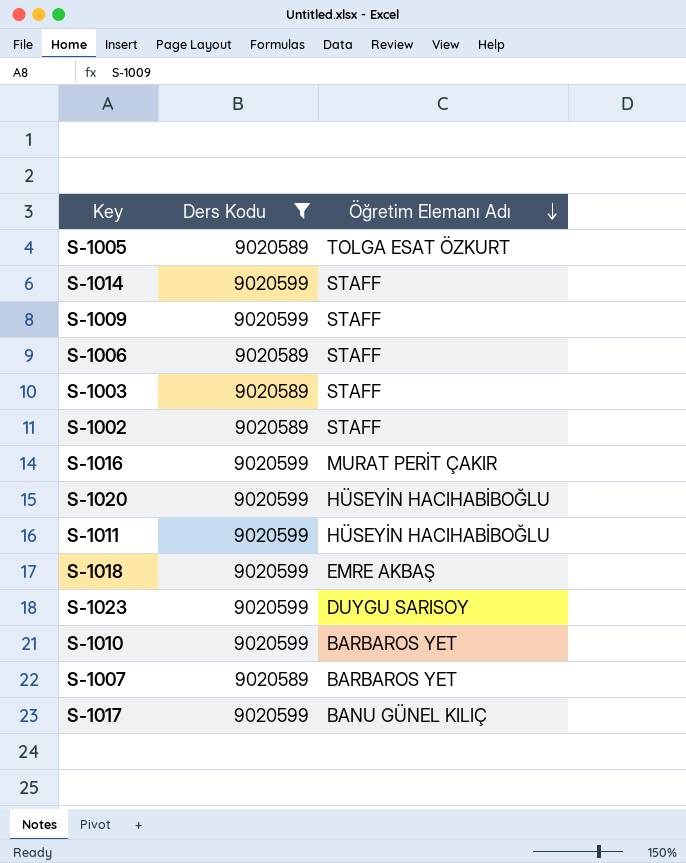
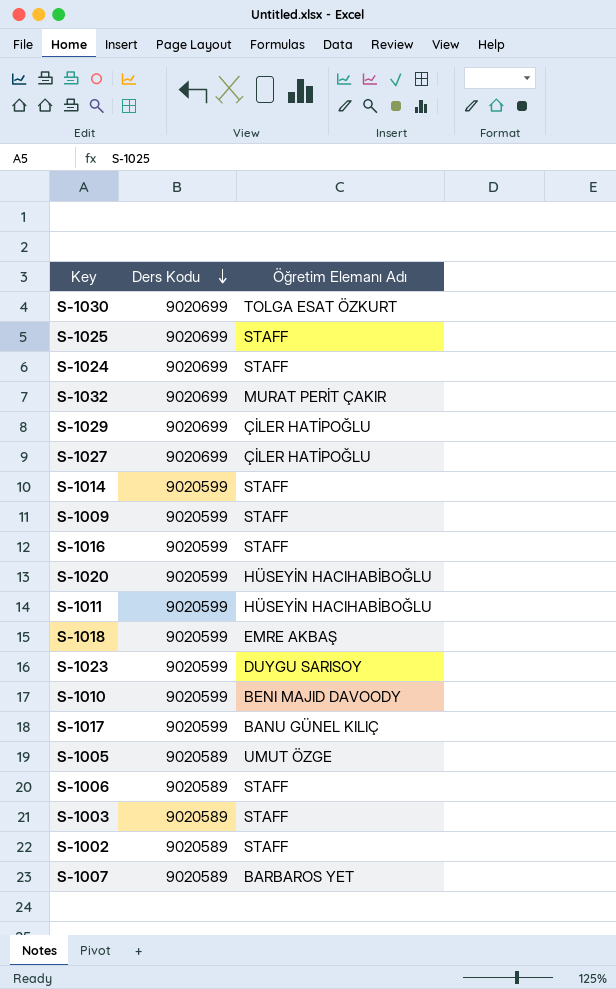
filter: Ders Kodu != 9020699 -> none
row order: Öğretim Elemanı Adı descending -> Ders Kodu descending
S-1016 | Öğretim Elemanı Adı: MURAT PERİT ÇAKIR -> STAFF
S-1010 | Öğretim Elemanı Adı: BARBAROS YET -> BENI MAJID DAVOODY
S-1005 | Öğretim Elemanı Adı: TOLGA ESAT ÖZKURT -> UMUT ÖZGE

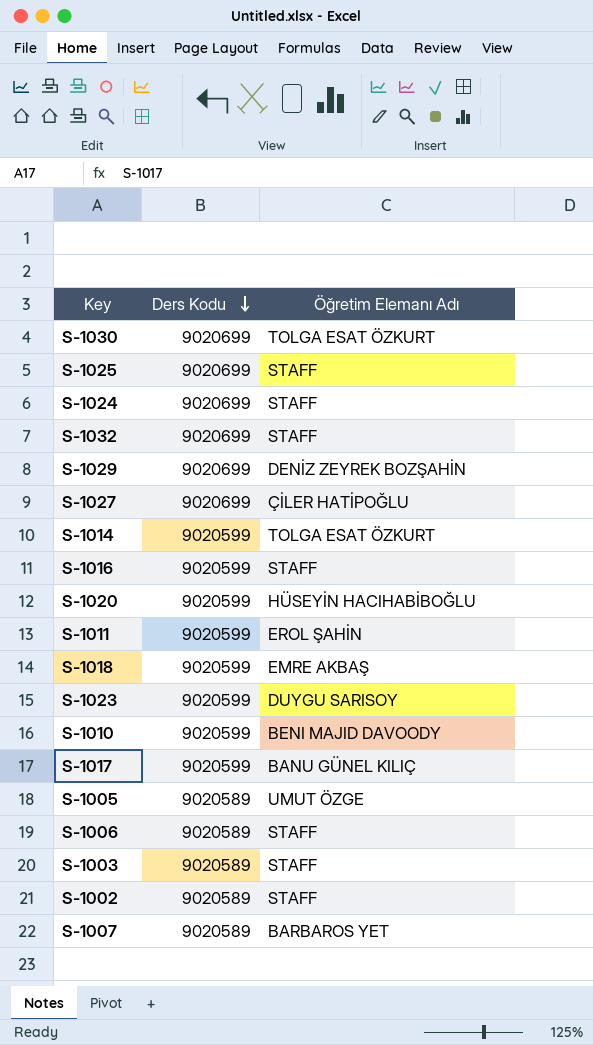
row S-1009: 9020599 | STAFF -> none
S-1032 | Öğretim Elemanı Adı: MURAT PERİT ÇAKIR -> STAFF
S-1029 | Öğretim Elemanı Adı: ÇİLER HATİPOĞLU -> DENİZ ZEYREK BOZŞAHİN
S-1014 | Öğretim Elemanı Adı: STAFF -> TOLGA ESAT ÖZKURT
S-1011 | Öğretim Elemanı Adı: HÜSEYİN HACIHABİBOĞLU -> EROL ŞAHİN

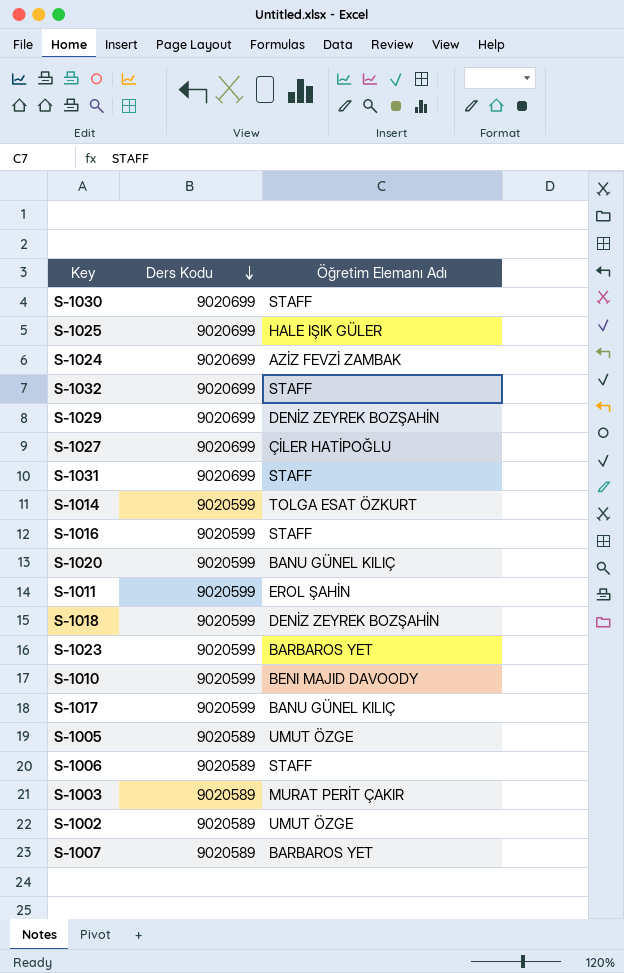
S-1030 | Öğretim Elemanı Adı: TOLGA ESAT ÖZKURT -> STAFF
S-1025 | Öğretim Elemanı Adı: STAFF -> HALE IŞIK GÜLER
S-1024 | Öğretim Elemanı Adı: STAFF -> AZİZ FEVZİ ZAMBAK
row S-1031: none -> 9020699 | STAFF
S-1020 | Öğretim Elemanı Adı: HÜSEYİN HACIHABİBOĞLU -> BANU GÜNEL KILIÇ
S-1018 | Öğretim Elemanı Adı: EMRE AKBAŞ -> DENİZ ZEYREK BOZŞAHİN
S-1023 | Öğretim Elemanı Adı: DUYGU SARISOY -> BARBAROS YET
S-1003 | Öğretim Elemanı Adı: STAFF -> MURAT PERİT ÇAKIR
S-1002 | Öğretim Elemanı Adı: STAFF -> UMUT ÖZGE

